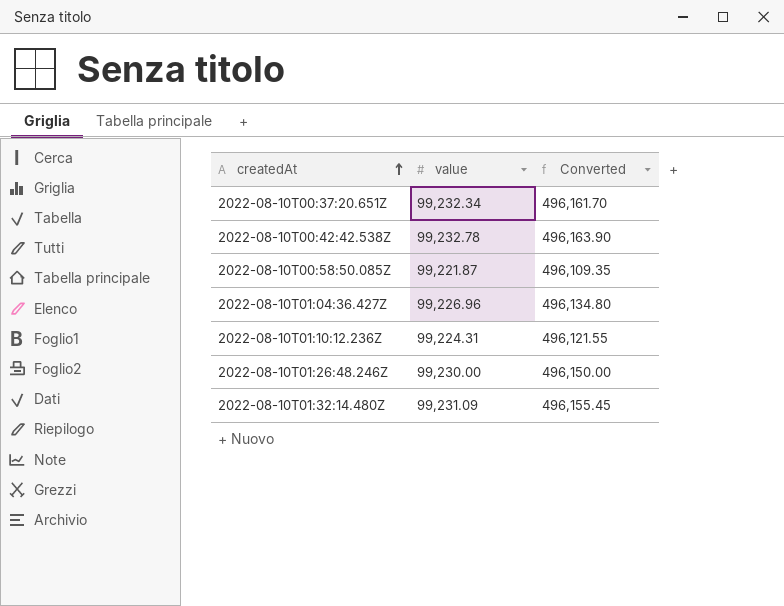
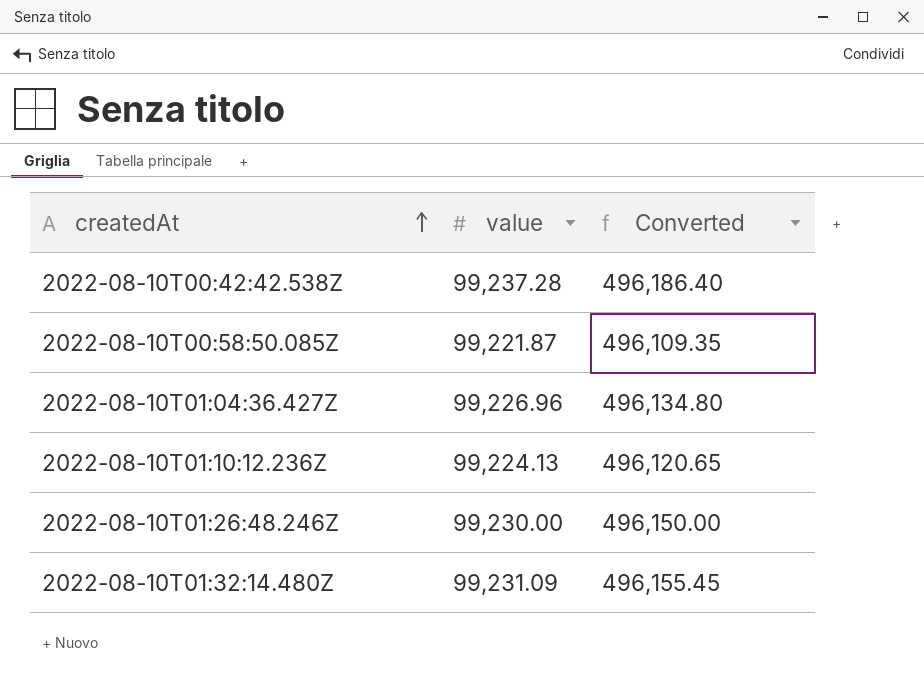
row 2022-08-10T00:37:20.651Z: 99,232.34 | 496,161.70 -> none
2022-08-10T00:42:42.538Z | value: 99,232.78 -> 99,237.28
2022-08-10T00:42:42.538Z | Converted: 496,163.90 -> 496,186.40
2022-08-10T01:10:12.236Z | value: 99,224.31 -> 99,224.13
2022-08-10T01:10:12.236Z | Converted: 496,121.55 -> 496,120.65

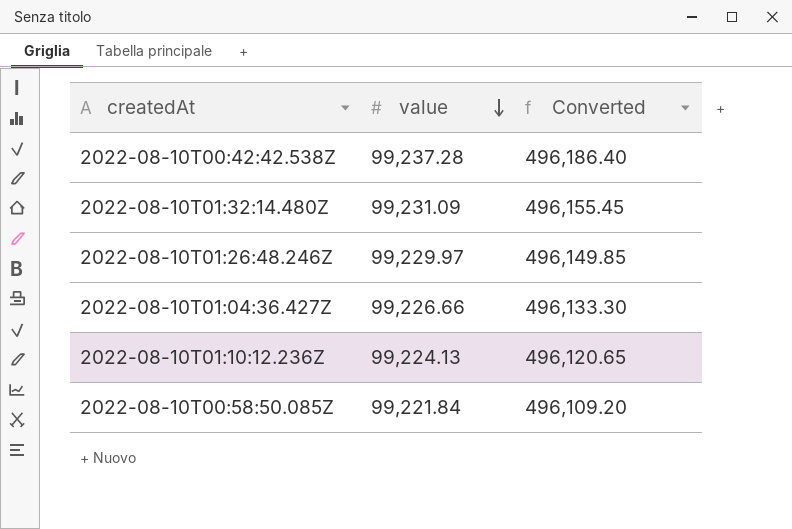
row order: createdAt ascending -> value descending
2022-08-10T01:26:48.246Z | value: 99,230.00 -> 99,229.97
2022-08-10T01:26:48.246Z | Converted: 496,150.00 -> 496,149.85
2022-08-10T01:04:36.427Z | value: 99,226.96 -> 99,226.66
2022-08-10T01:04:36.427Z | Converted: 496,134.80 -> 496,133.30
2022-08-10T00:58:50.085Z | value: 99,221.87 -> 99,221.84
2022-08-10T00:58:50.085Z | Converted: 496,109.35 -> 496,109.20

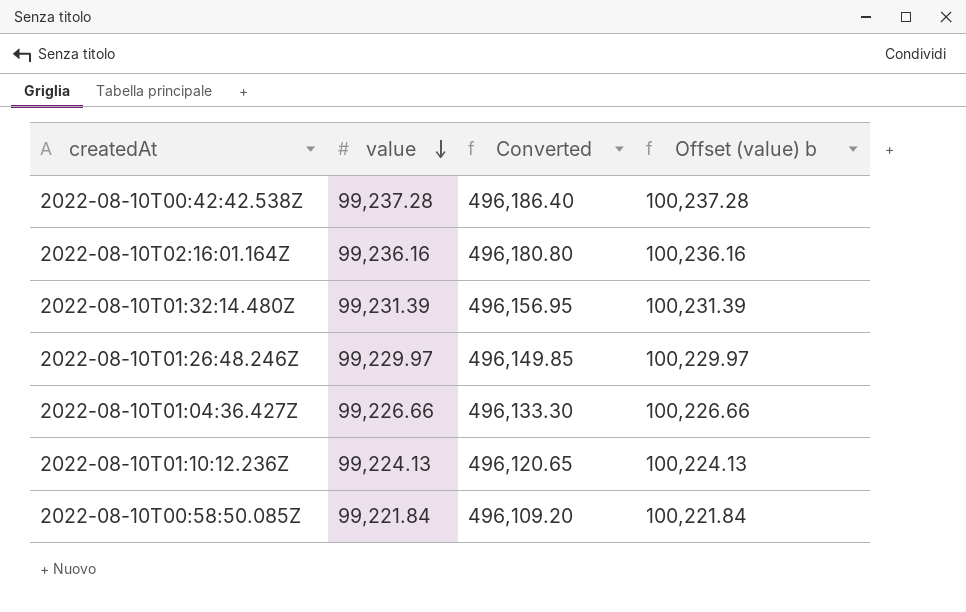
column Offset (value) b | formula: none -> [value] + 1000
row 2022-08-10T02:16:01.164Z: none -> 99,236.16 | 496,180.80 | 100,236.16
2022-08-10T01:32:14.480Z | value: 99,231.09 -> 99,231.39
2022-08-10T01:32:14.480Z | Converted: 496,155.45 -> 496,156.95

